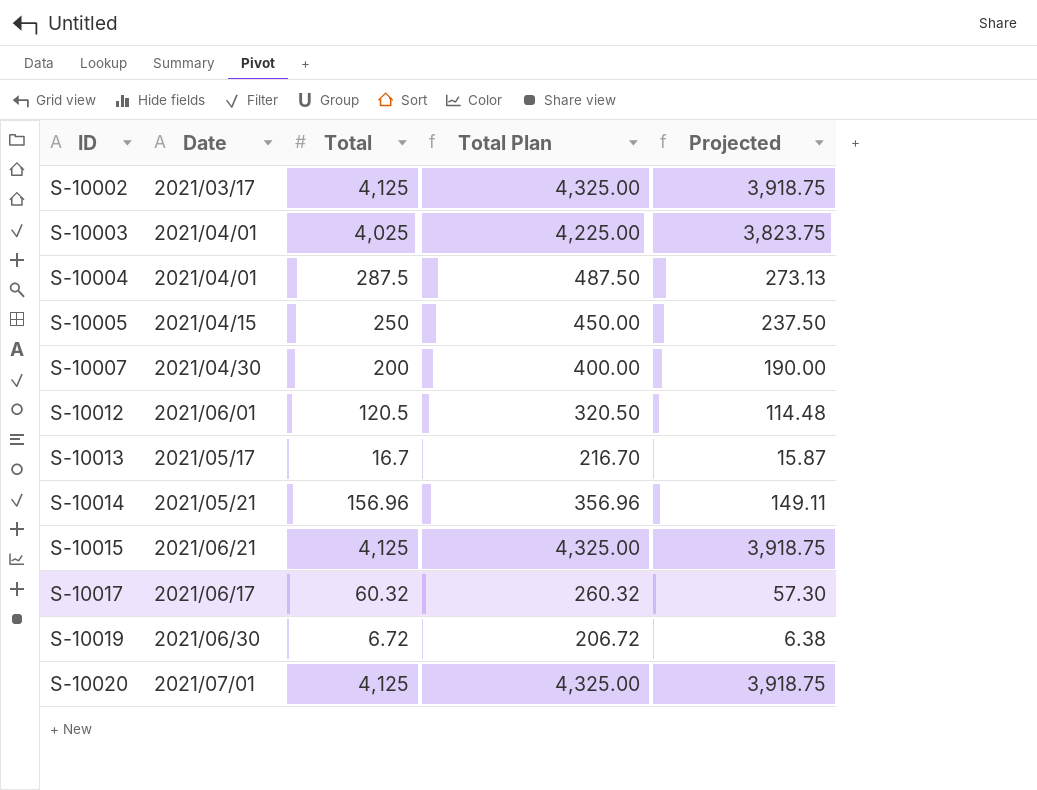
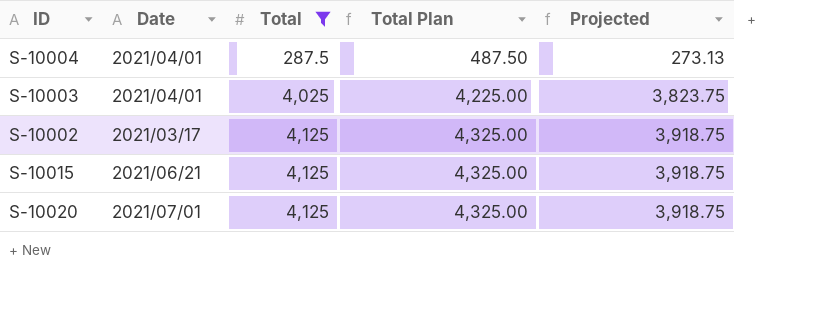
filter: none -> Total >= 287.5
row order: ID ascending -> Total ascending

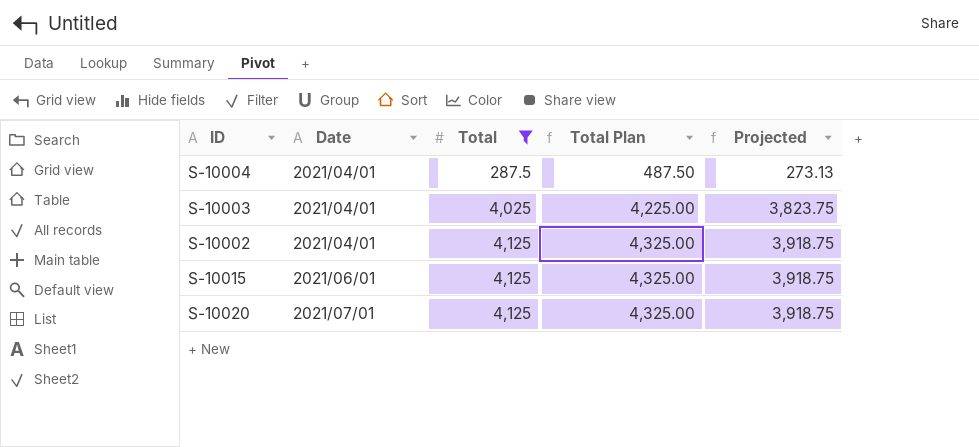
S-10002 | Date: 2021/03/17 -> 2021/04/01
S-10015 | Date: 2021/06/21 -> 2021/06/01

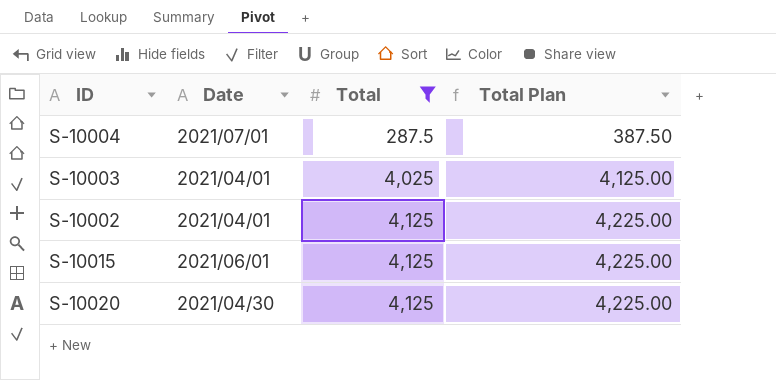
column Projected | formula: [Total] * 0.95 -> none
column Total Plan | formula: [Total] + 200 -> [Total] + 100
S-10004 | Date: 2021/04/01 -> 2021/07/01
S-10020 | Date: 2021/07/01 -> 2021/04/30

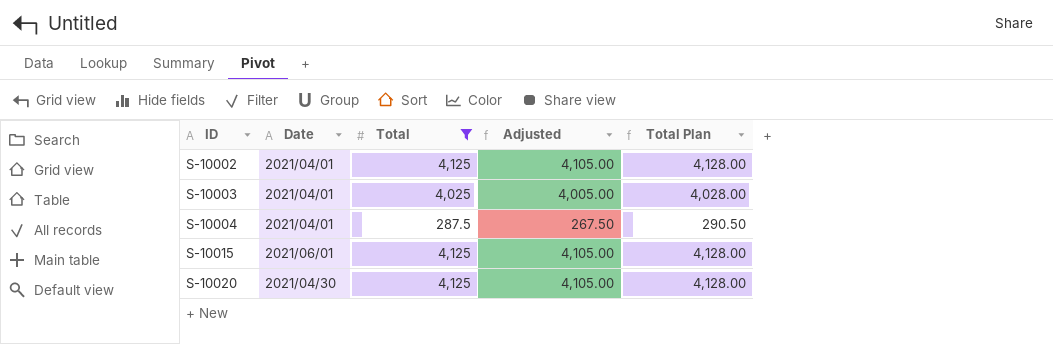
row order: Total ascending -> ID ascending
column Adjusted | formula: none -> [Total] - 20
column Total Plan | formula: [Total] + 100 -> [Total] + 3
S-10004 | Date: 2021/07/01 -> 2021/04/01

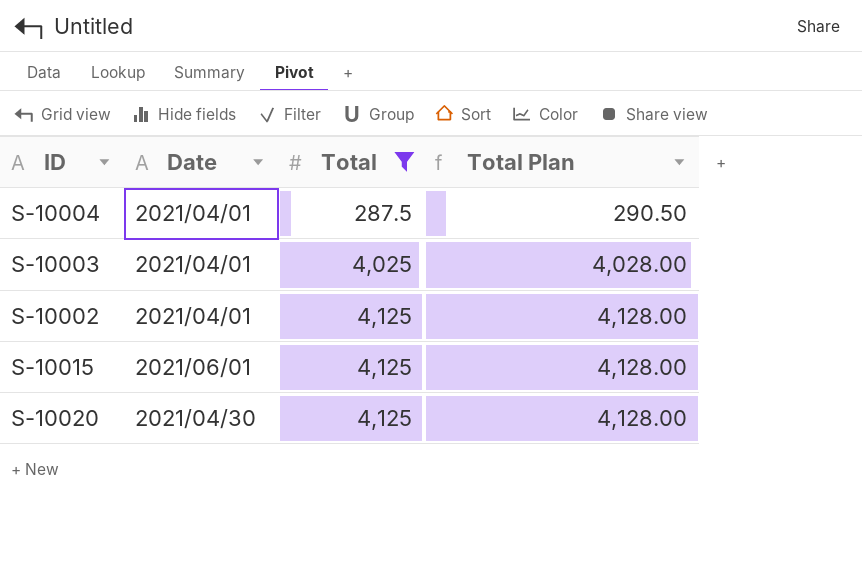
row order: ID ascending -> Total ascending
column Adjusted | formula: [Total] - 20 -> none

